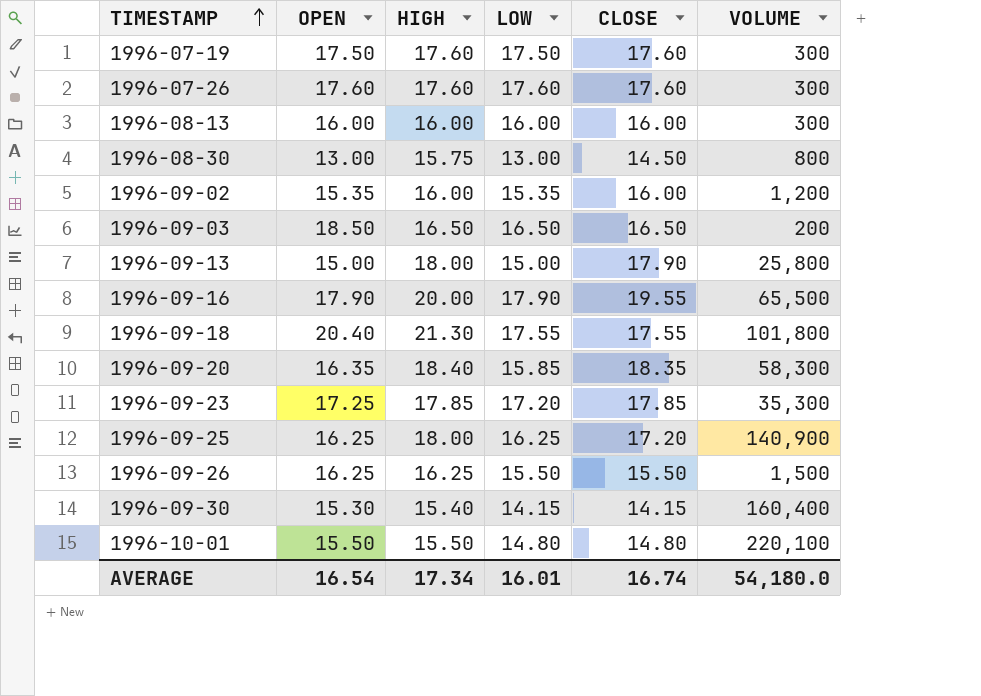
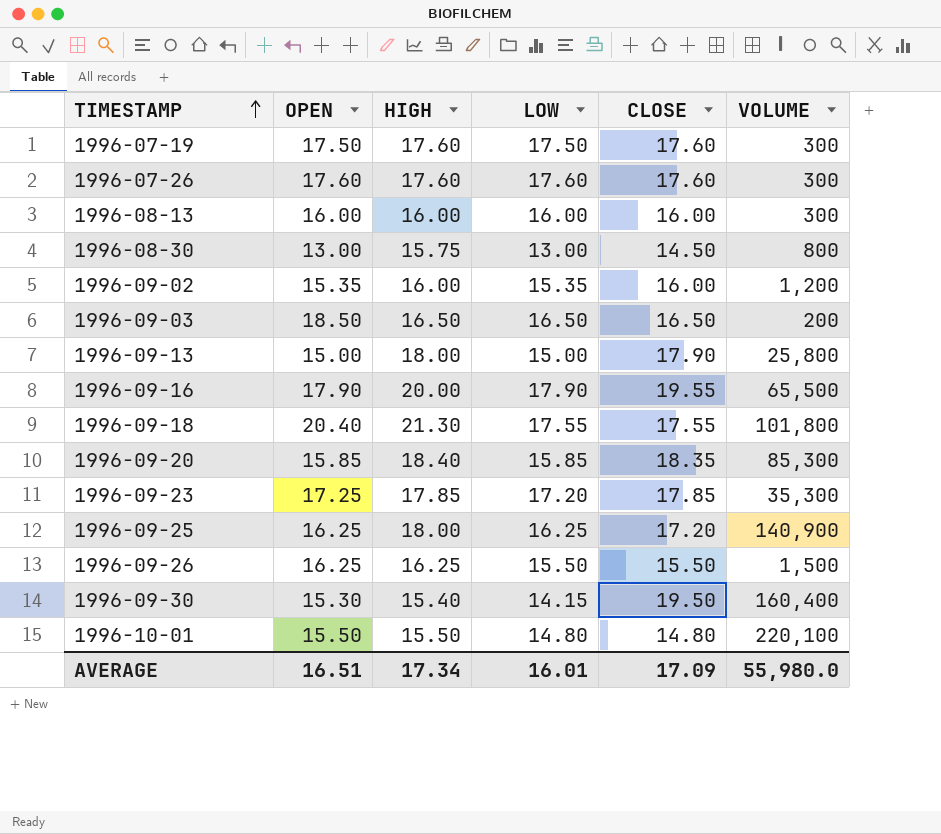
1996-09-20 | OPEN: 16.35 -> 15.85
1996-09-20 | VOLUME: 58,300 -> 85,300
1996-09-30 | CLOSE: 14.15 -> 19.50
AVERAGE | OPEN: 16.54 -> 16.51
AVERAGE | CLOSE: 16.74 -> 17.09
AVERAGE | VOLUME: 54,180.0 -> 55,980.0

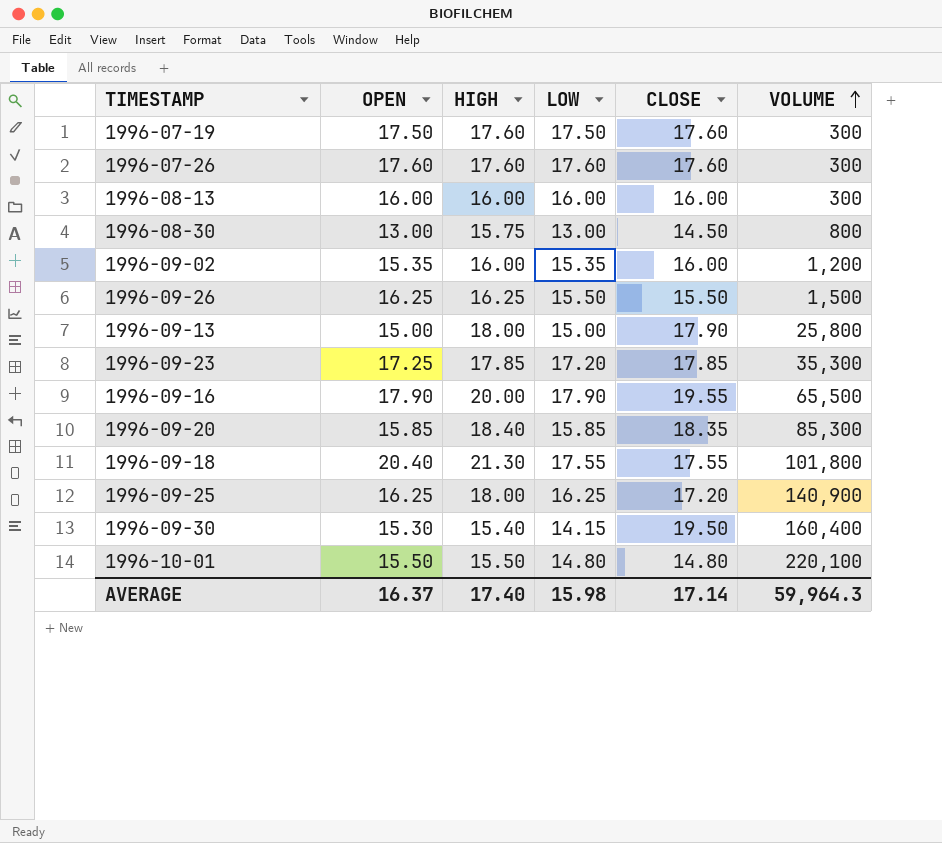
row order: TIMESTAMP ascending -> VOLUME ascending
row 1996-09-03: 18.50 | 16.50 | 16.50 | 16.50 | 200 -> none
AVERAGE | OPEN: 16.51 -> 16.37
AVERAGE | HIGH: 17.34 -> 17.40
AVERAGE | LOW: 16.01 -> 15.98
AVERAGE | CLOSE: 17.09 -> 17.14
AVERAGE | VOLUME: 55,980.0 -> 59,964.3

